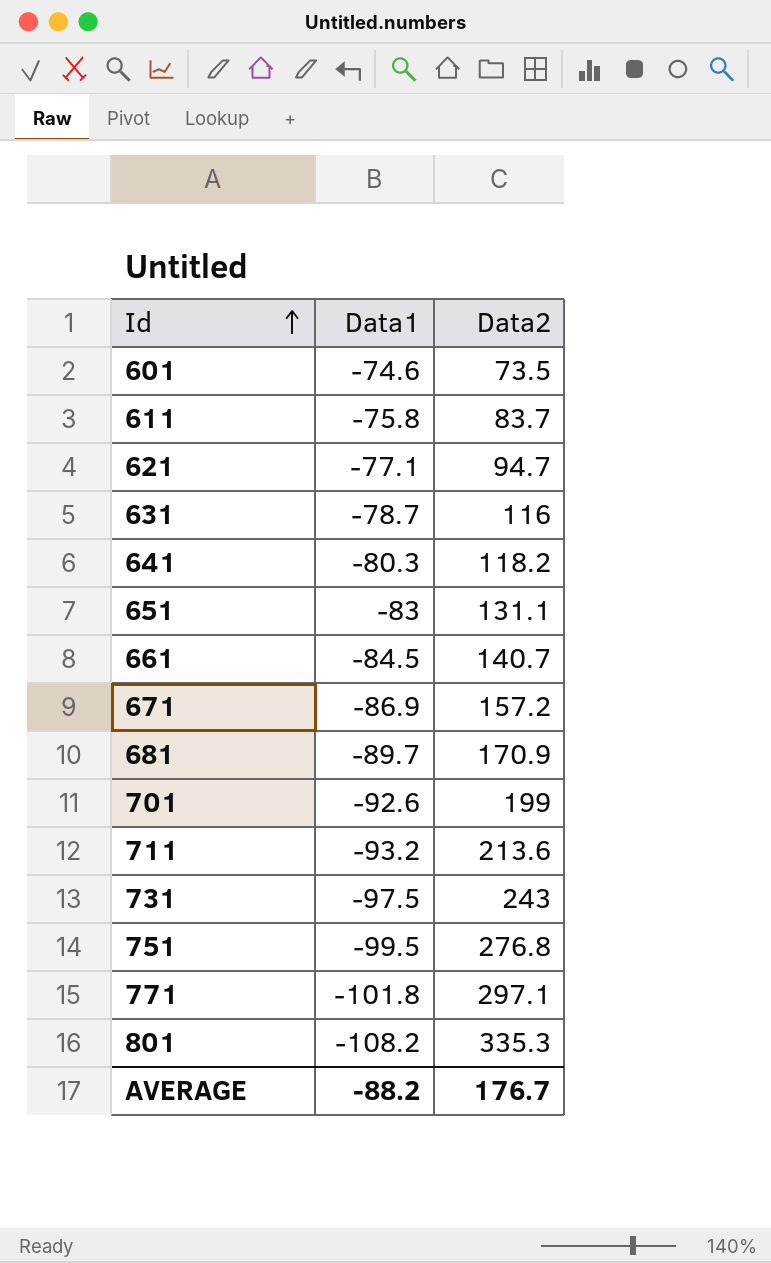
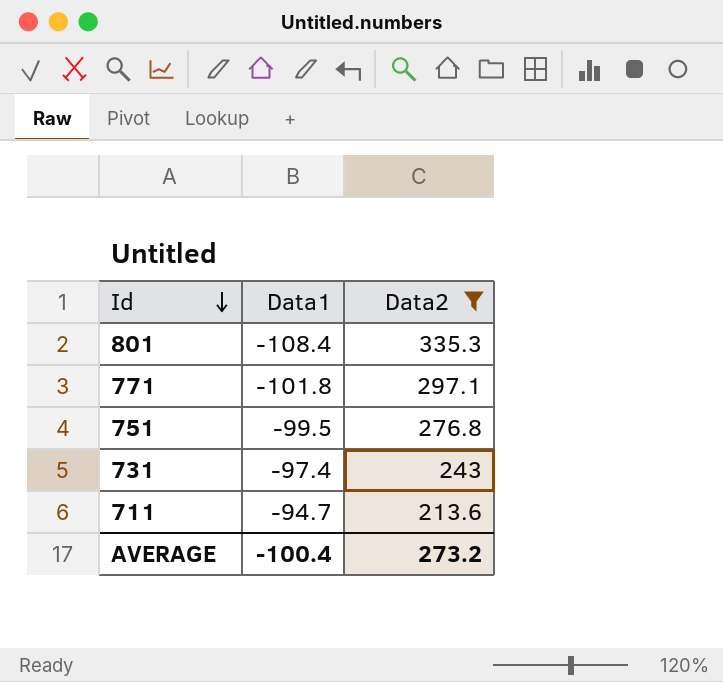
filter: none -> Data2 >= 213.6
row order: Id ascending -> Id descending
801 | Data1: -108.2 -> -108.4
731 | Data1: -97.5 -> -97.4
711 | Data1: -93.2 -> -94.7
AVERAGE | Data1: -88.2 -> -100.4
AVERAGE | Data2: 176.7 -> 273.2

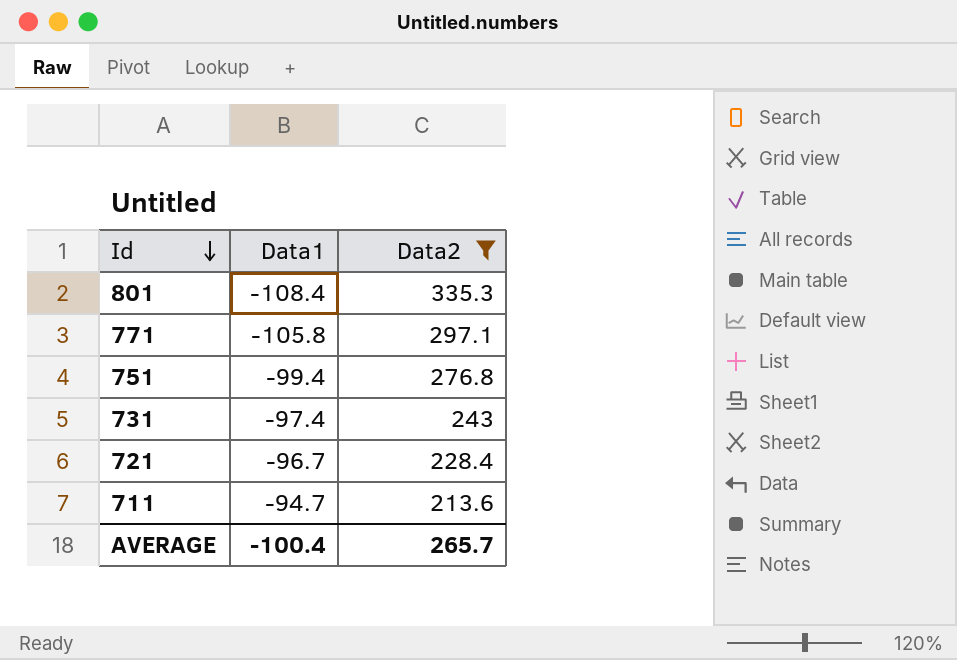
771 | Data1: -101.8 -> -105.8
751 | Data1: -99.5 -> -99.4
row 721: none -> -96.7 | 228.4
AVERAGE | Data2: 273.2 -> 265.7

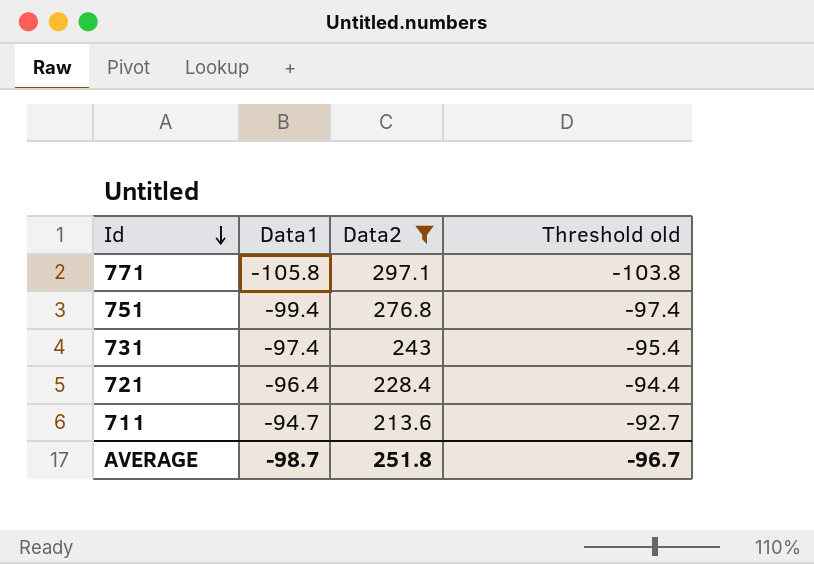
column Threshold old | formula: none -> [Data1] + 2
row 801: -108.4 | 335.3 -> none
721 | Data1: -96.7 -> -96.4
AVERAGE | Data1: -100.4 -> -98.7
AVERAGE | Data2: 265.7 -> 251.8

